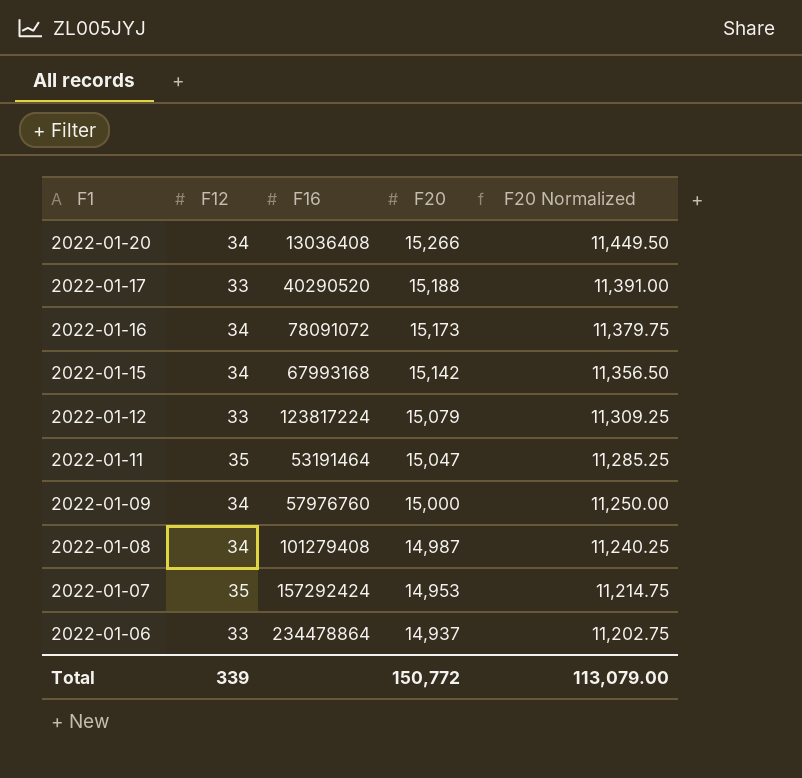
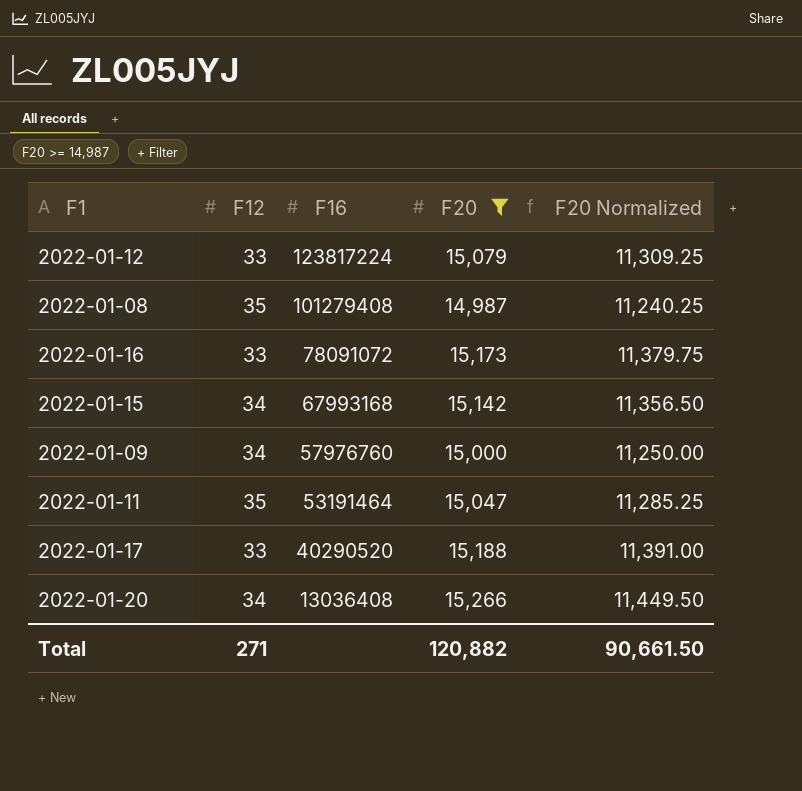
filter: none -> F20 >= 14,987
row order: F1 descending -> F16 descending
2022-01-08 | F12: 34 -> 35
2022-01-16 | F12: 34 -> 33
Total | F12: 339 -> 271
Total | F20: 150,772 -> 120,882
Total | F20 Normalized: 113,079.00 -> 90,661.50

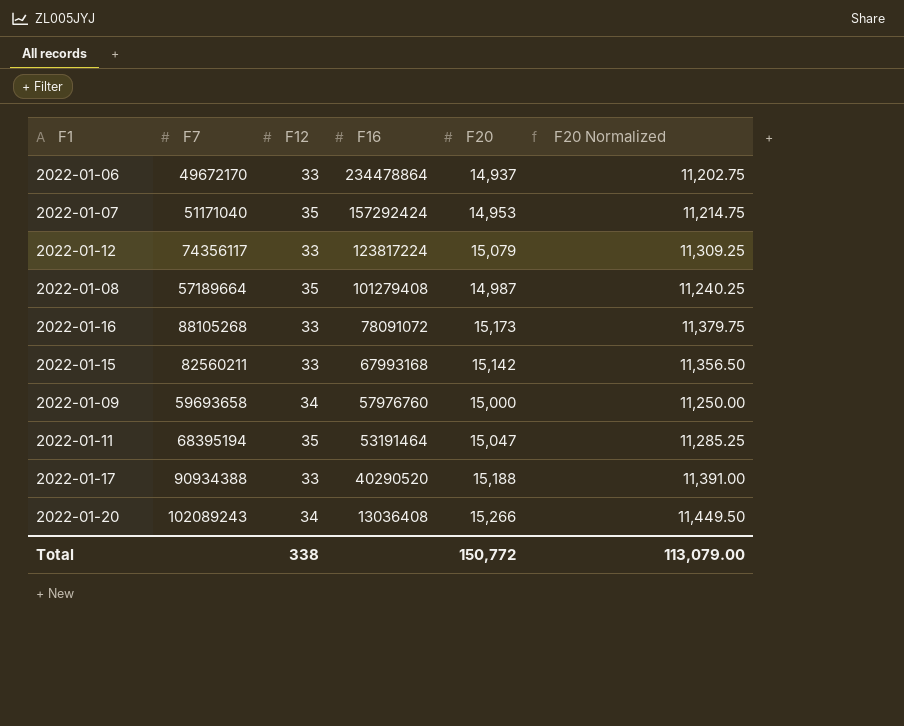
filter: F20 >= 14,987 -> none
column F7 | position: none -> 2
2022-01-15 | F12: 34 -> 33
Total | F12: 271 -> 338
Total | F20: 120,882 -> 150,772
Total | F20 Normalized: 90,661.50 -> 113,079.00

